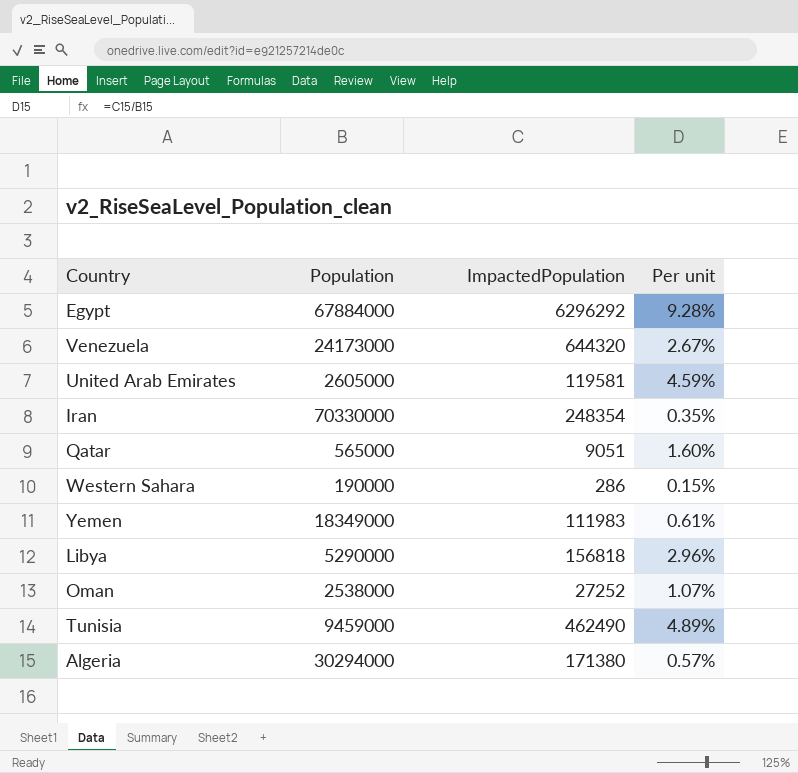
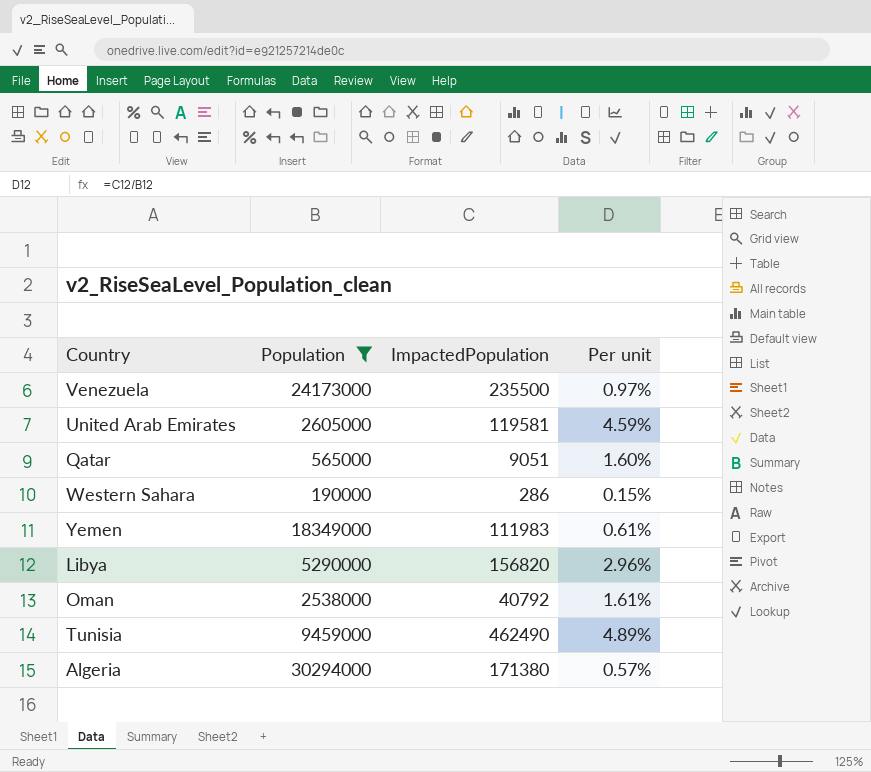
filter: none -> Population <= 30294000
Venezuela | ImpactedPopulation: 644320 -> 235500
Venezuela | Per unit: 2.67% -> 0.97%
Libya | ImpactedPopulation: 156818 -> 156820
Oman | ImpactedPopulation: 27252 -> 40792
Oman | Per unit: 1.07% -> 1.61%

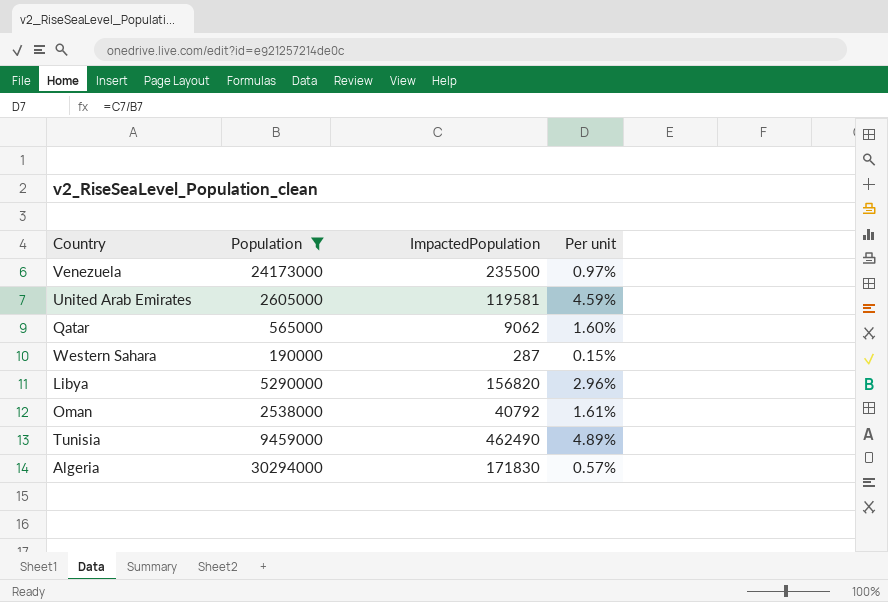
row Yemen: 18349000 | 111983 | 0.61% -> none
Qatar | ImpactedPopulation: 9051 -> 9062
Western Sahara | ImpactedPopulation: 286 -> 287
Algeria | ImpactedPopulation: 171380 -> 171830

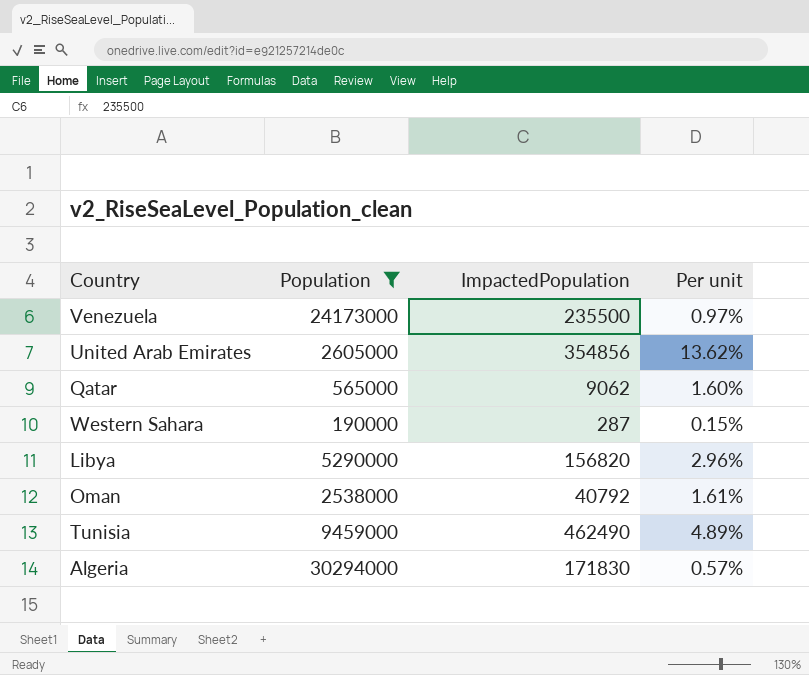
United Arab Emirates | ImpactedPopulation: 119581 -> 354856
United Arab Emirates | Per unit: 4.59% -> 13.62%

